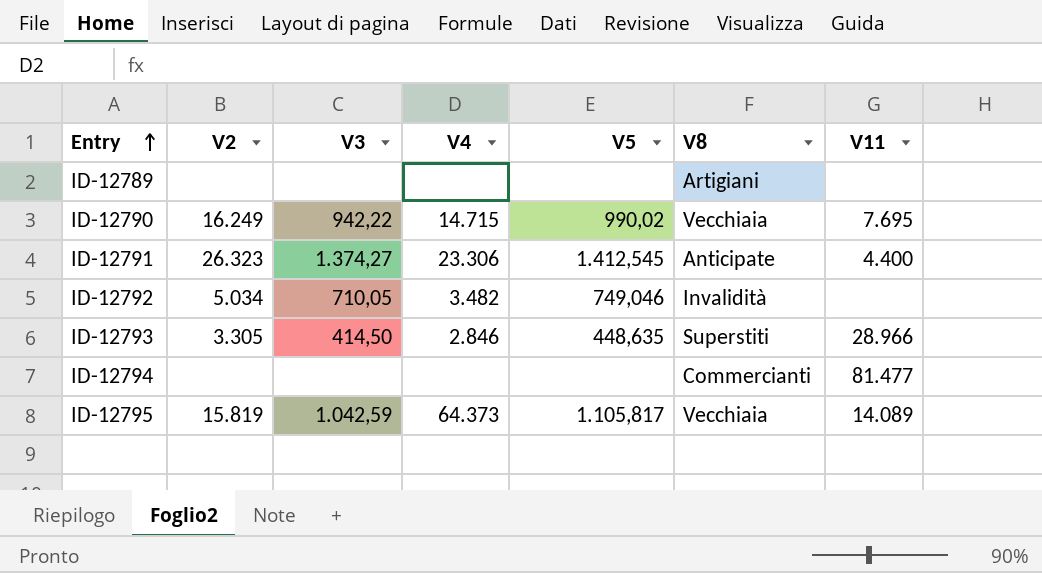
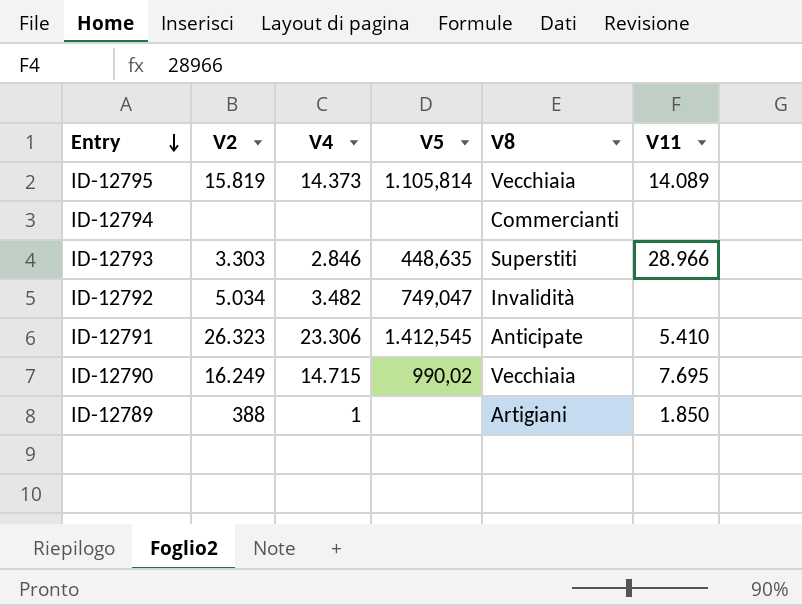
row order: Entry ascending -> Entry descending
column V3 | position: 3 -> none
ID-12795 | V4: 64.373 -> 14.373
ID-12795 | V5: 1.105,817 -> 1.105,814
ID-12794 | V11: 81.477 -> none
ID-12793 | V2: 3.305 -> 3.303
ID-12792 | V5: 749,046 -> 749,047
ID-12791 | V11: 4.400 -> 5.410
ID-12789 | V2: none -> 388
ID-12789 | V4: none -> 1
ID-12789 | V11: none -> 1.850

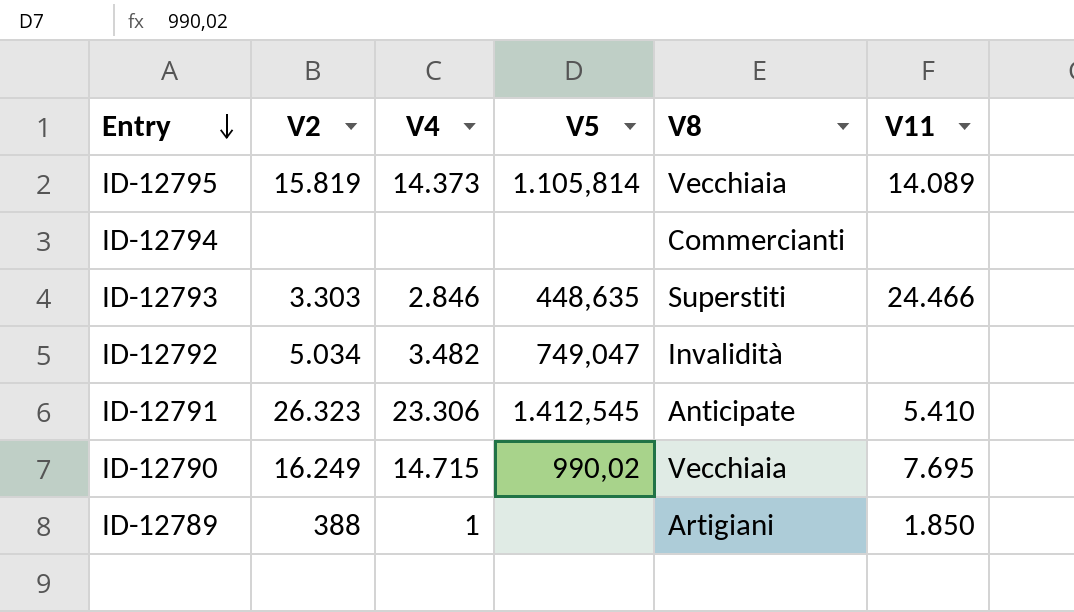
ID-12793 | V11: 28.966 -> 24.466

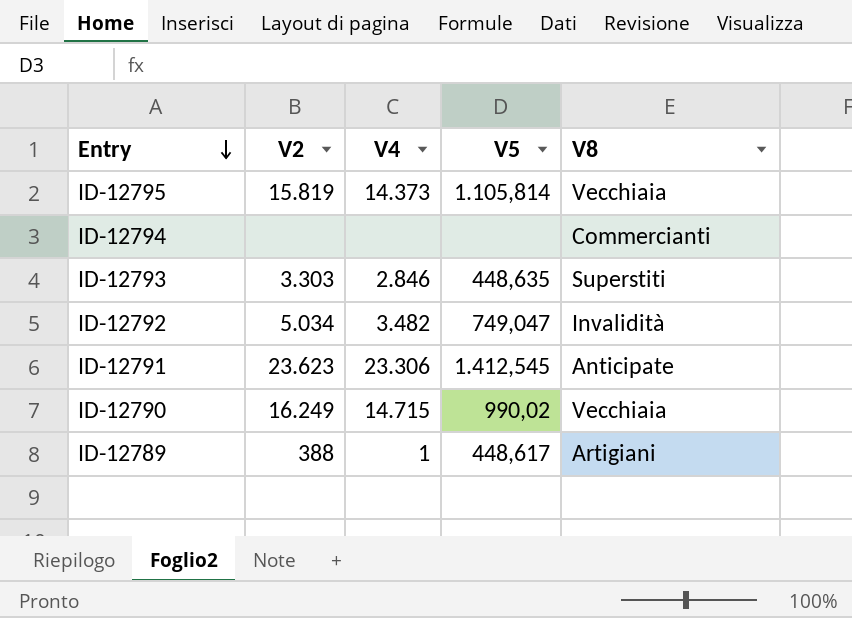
column V11 | position: 6 -> none
ID-12791 | V2: 26.323 -> 23.623
ID-12789 | V5: none -> 448,617

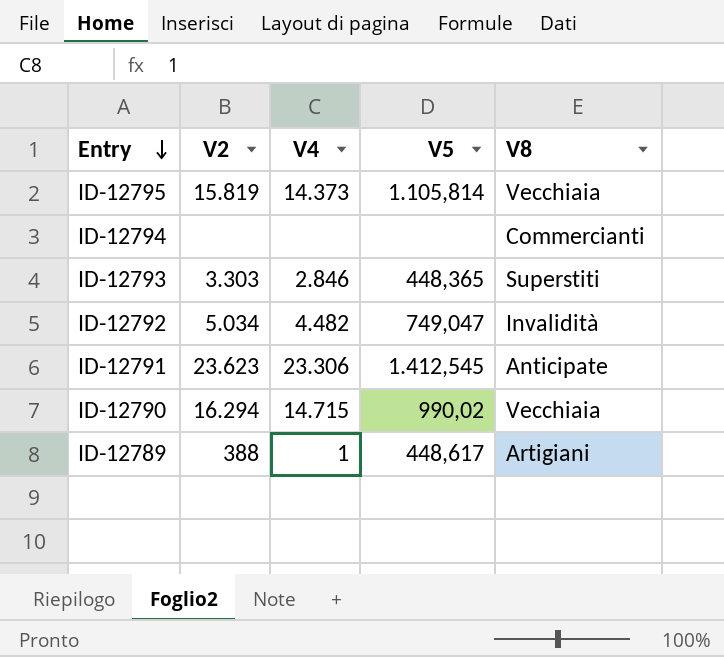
ID-12793 | V5: 448,635 -> 448,365
ID-12792 | V4: 3.482 -> 4.482
ID-12790 | V2: 16.249 -> 16.294

